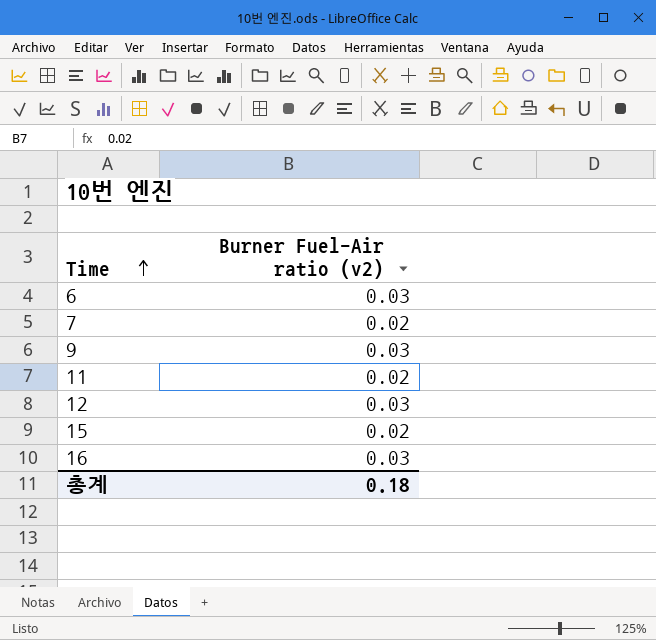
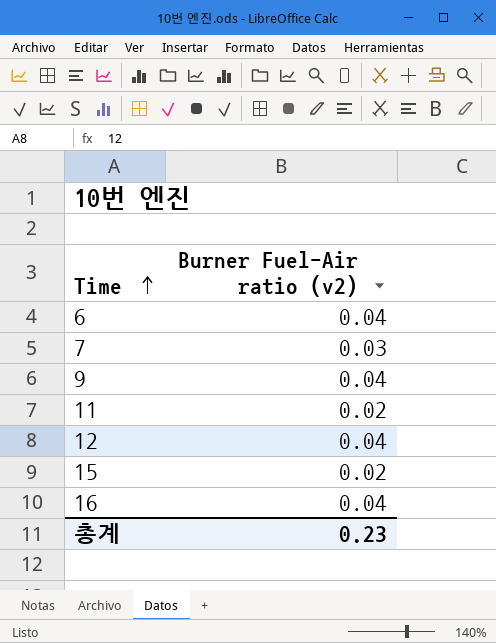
6 | Burner Fuel-Air ratio (v2): 0.03 -> 0.04
7 | Burner Fuel-Air ratio (v2): 0.02 -> 0.03
9 | Burner Fuel-Air ratio (v2): 0.03 -> 0.04
12 | Burner Fuel-Air ratio (v2): 0.03 -> 0.04
16 | Burner Fuel-Air ratio (v2): 0.03 -> 0.04
총계 | Burner Fuel-Air ratio (v2): 0.18 -> 0.23

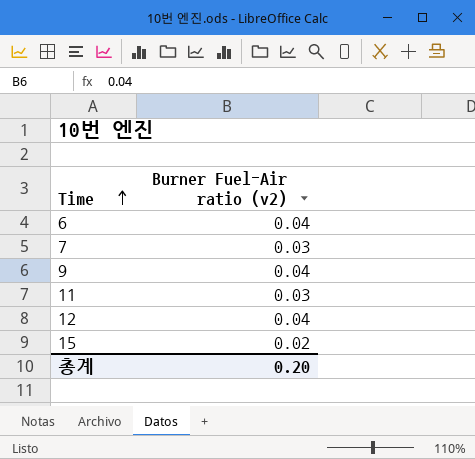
row 16: 0.04 -> none
11 | Burner Fuel-Air ratio (v2): 0.02 -> 0.03
총계 | Burner Fuel-Air ratio (v2): 0.23 -> 0.20

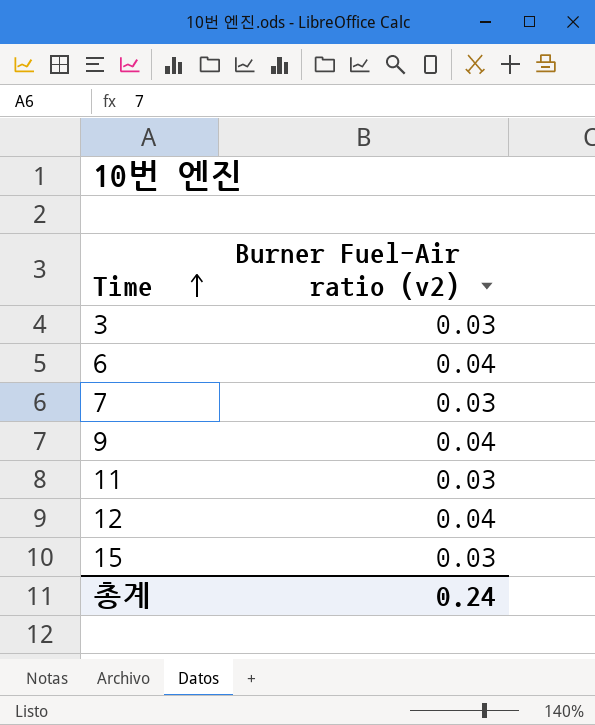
row 3: none -> 0.03
15 | Burner Fuel-Air ratio (v2): 0.02 -> 0.03
총계 | Burner Fuel-Air ratio (v2): 0.20 -> 0.24

